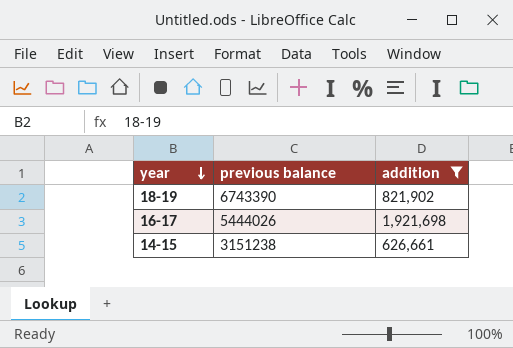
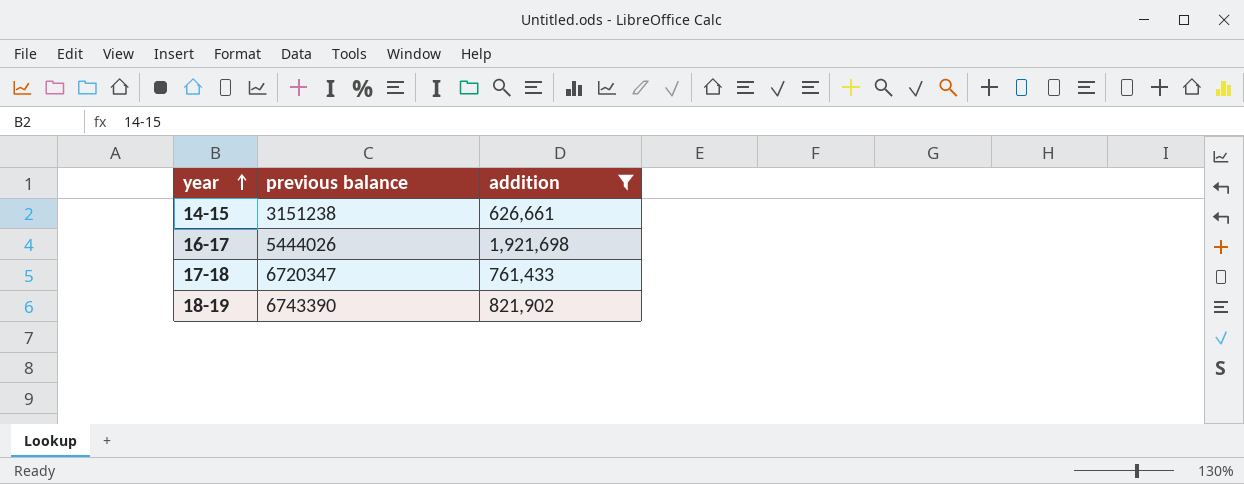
row order: year descending -> year ascending
row 17-18: none -> 6720347 | 761,433

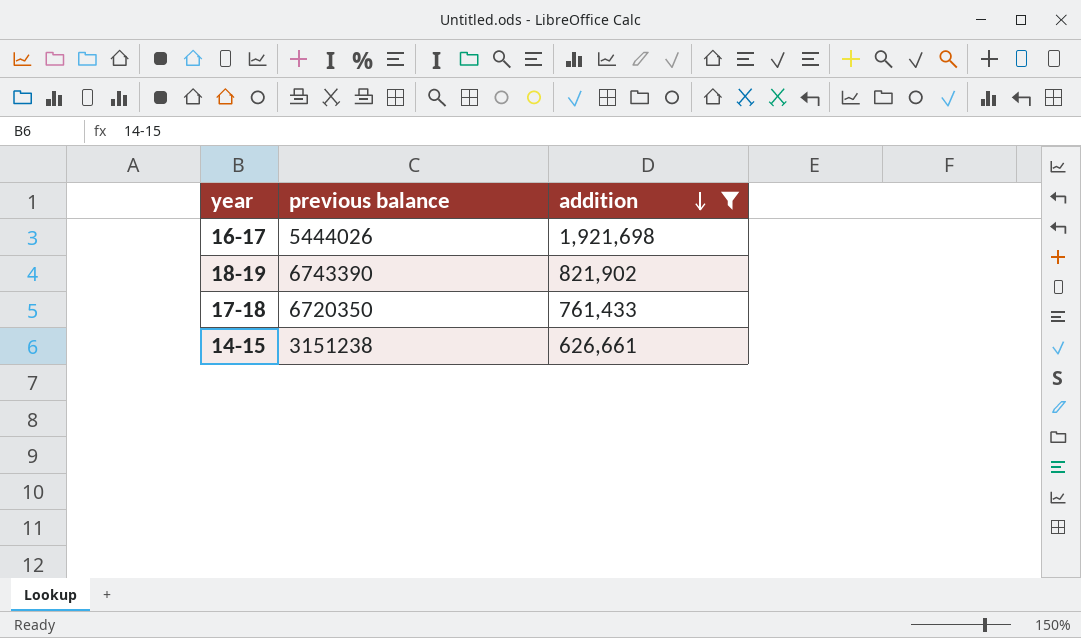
row order: year ascending -> addition descending
17-18 | previous balance: 6720347 -> 6720350

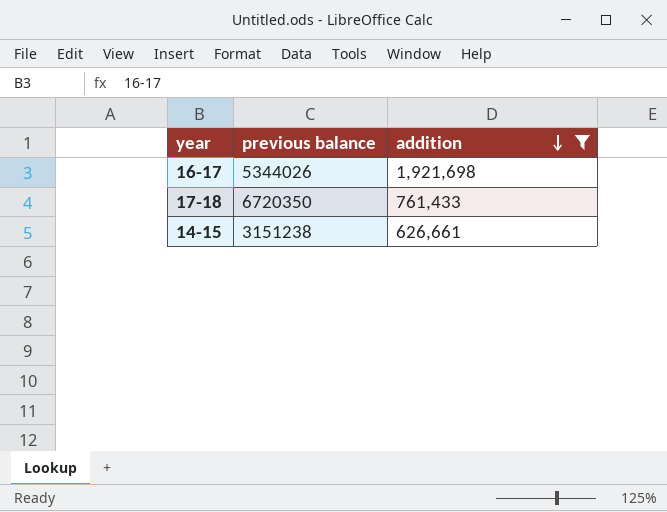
row 18-19: 6743390 | 821,902 -> none
16-17 | previous balance: 5444026 -> 5344026

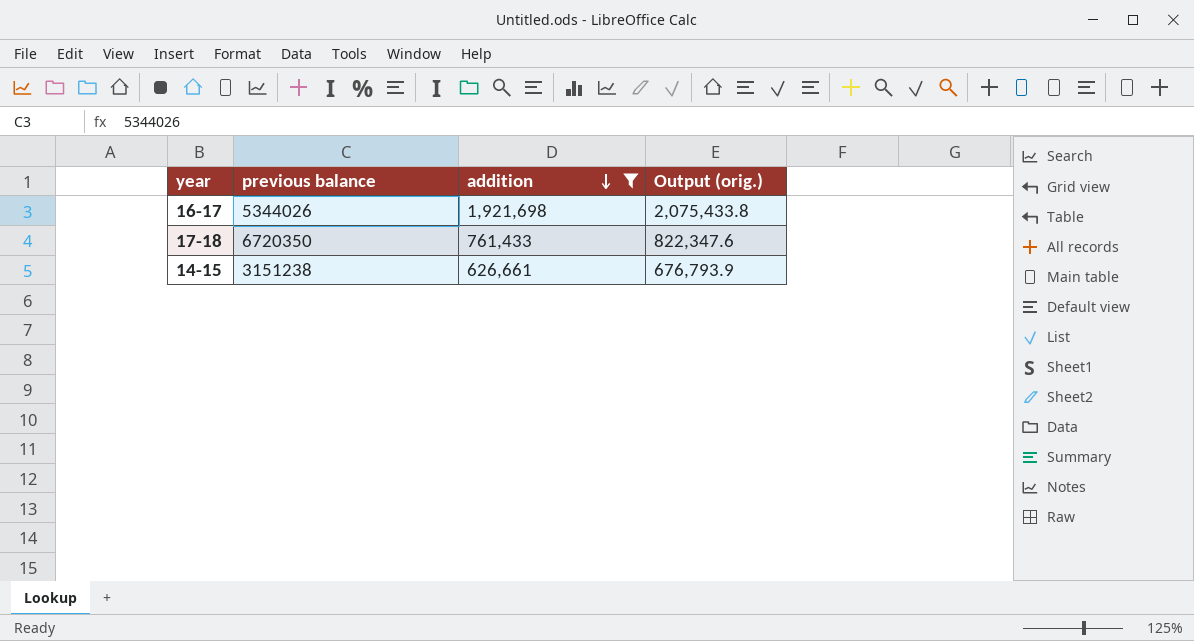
column Output (orig.) | formula: none -> [addition] * 1.08

